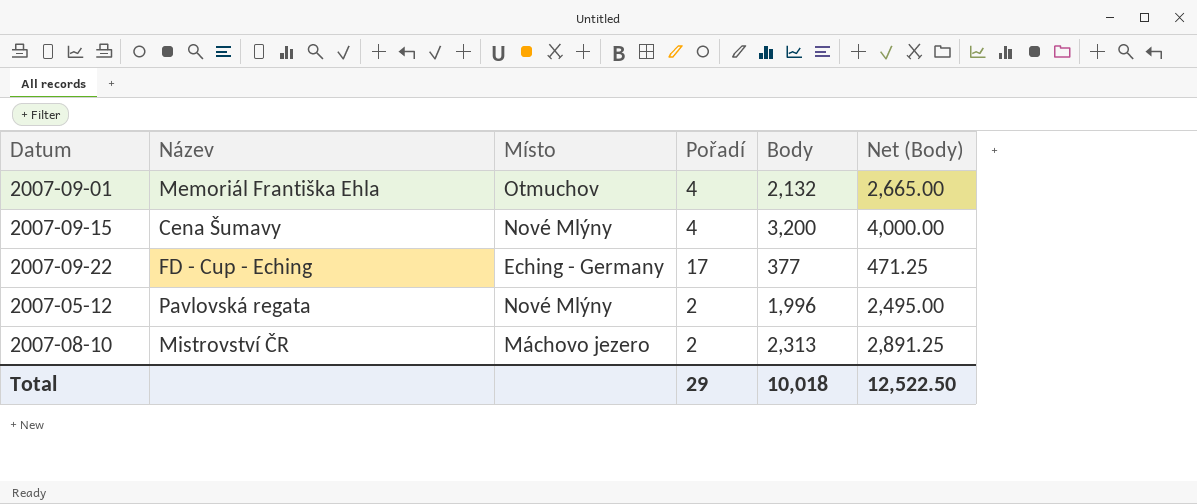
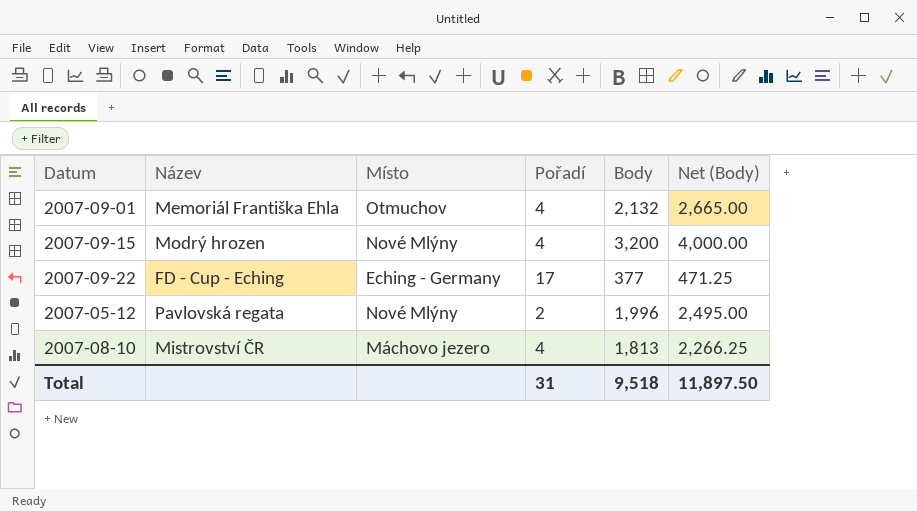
2007-09-15 | Název: Cena Šumavy -> Modrý hrozen
2007-08-10 | Pořadí: 2 -> 4
2007-08-10 | Body: 2,313 -> 1,813
2007-08-10 | Net (Body): 2,891.25 -> 2,266.25
Total | Pořadí: 29 -> 31
Total | Body: 10,018 -> 9,518
Total | Net (Body): 12,522.50 -> 11,897.50

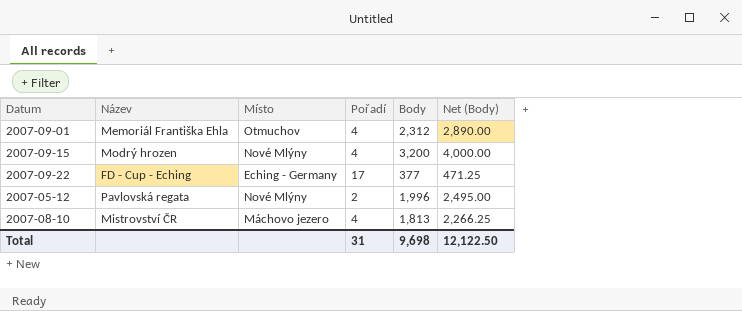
2007-09-01 | Body: 2,132 -> 2,312
2007-09-01 | Net (Body): 2,665.00 -> 2,890.00
Total | Body: 9,518 -> 9,698
Total | Net (Body): 11,897.50 -> 12,122.50

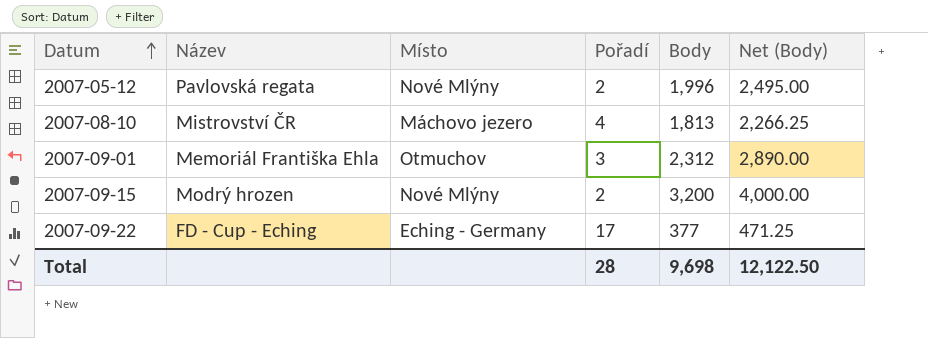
row order: none -> Datum ascending
2007-09-01 | Pořadí: 4 -> 3
2007-09-15 | Pořadí: 4 -> 2
Total | Pořadí: 31 -> 28

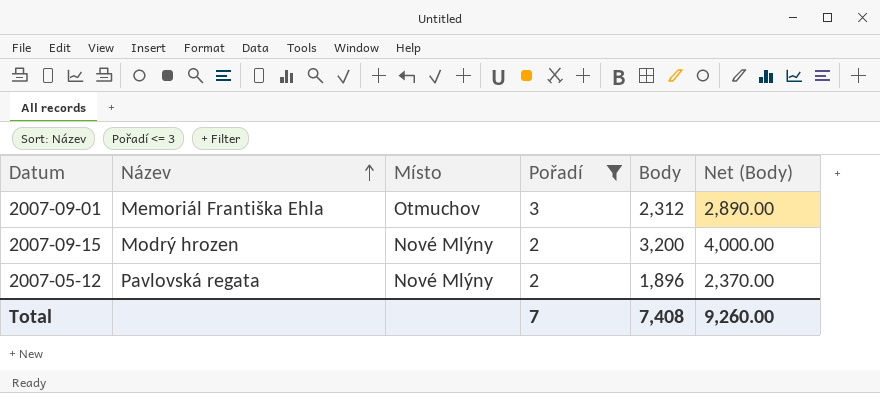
filter: none -> Pořadí <= 3
row order: Datum ascending -> Název ascending
2007-05-12 | Body: 1,996 -> 1,896
2007-05-12 | Net (Body): 2,495.00 -> 2,370.00
Total | Pořadí: 28 -> 7
Total | Body: 9,698 -> 7,408
Total | Net (Body): 12,122.50 -> 9,260.00

